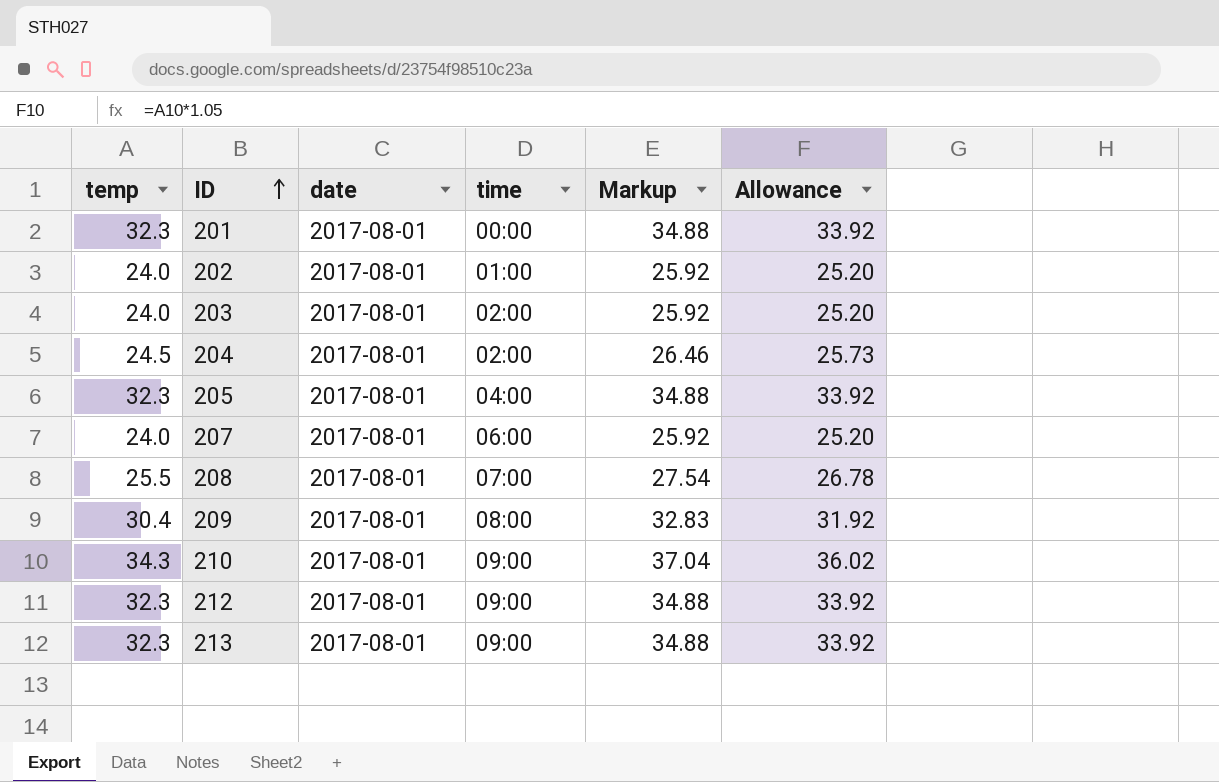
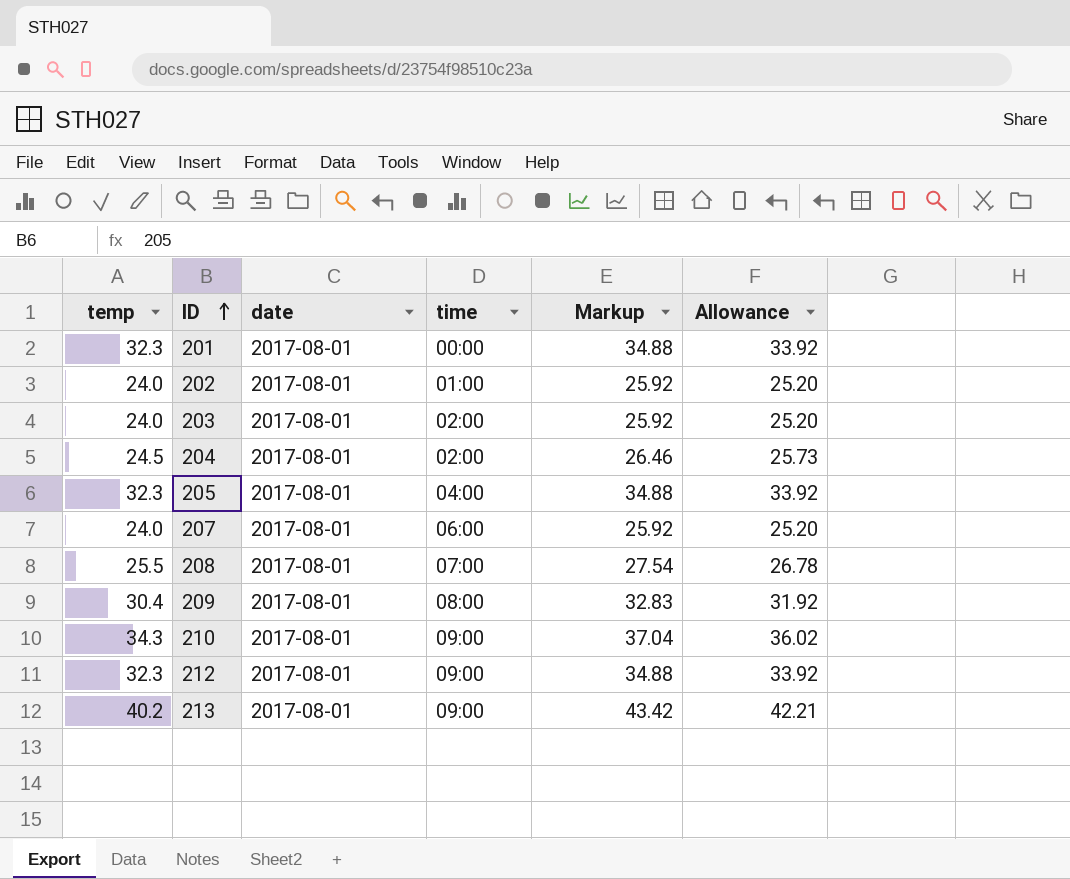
213 | temp: 32.3 -> 40.2
213 | Markup: 34.88 -> 43.42
213 | Allowance: 33.92 -> 42.21

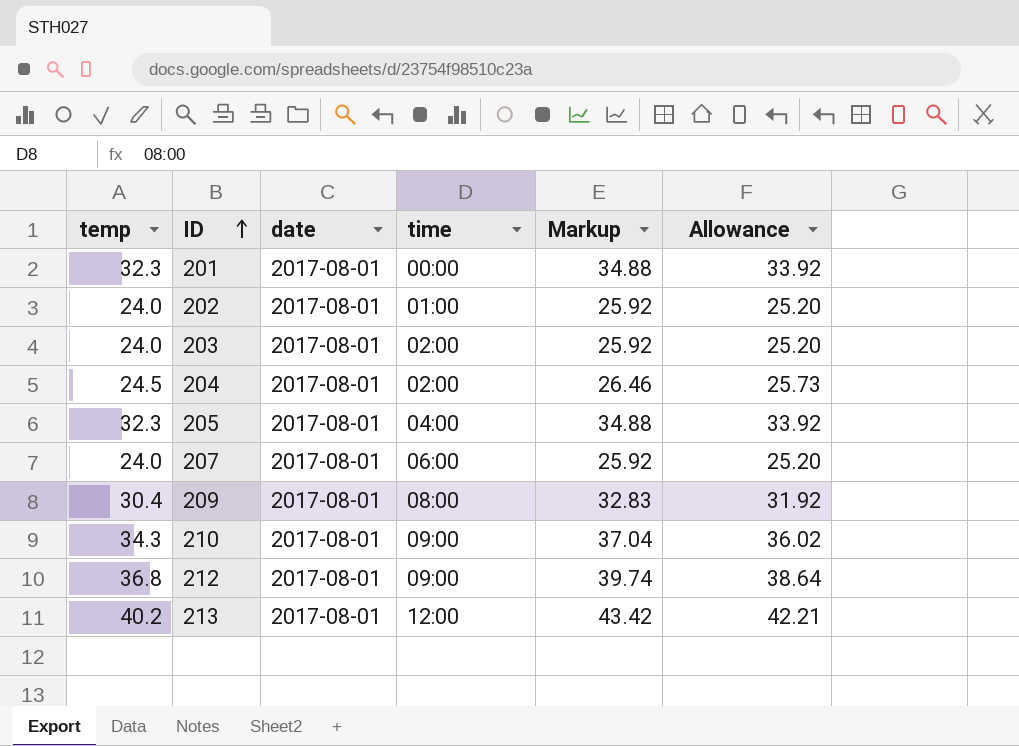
row 208: 25.5 | 2017-08-01 | 07:00 | 27.54 | 26.78 -> none
212 | temp: 32.3 -> 36.8
212 | Markup: 34.88 -> 39.74
212 | Allowance: 33.92 -> 38.64
213 | time: 09:00 -> 12:00

